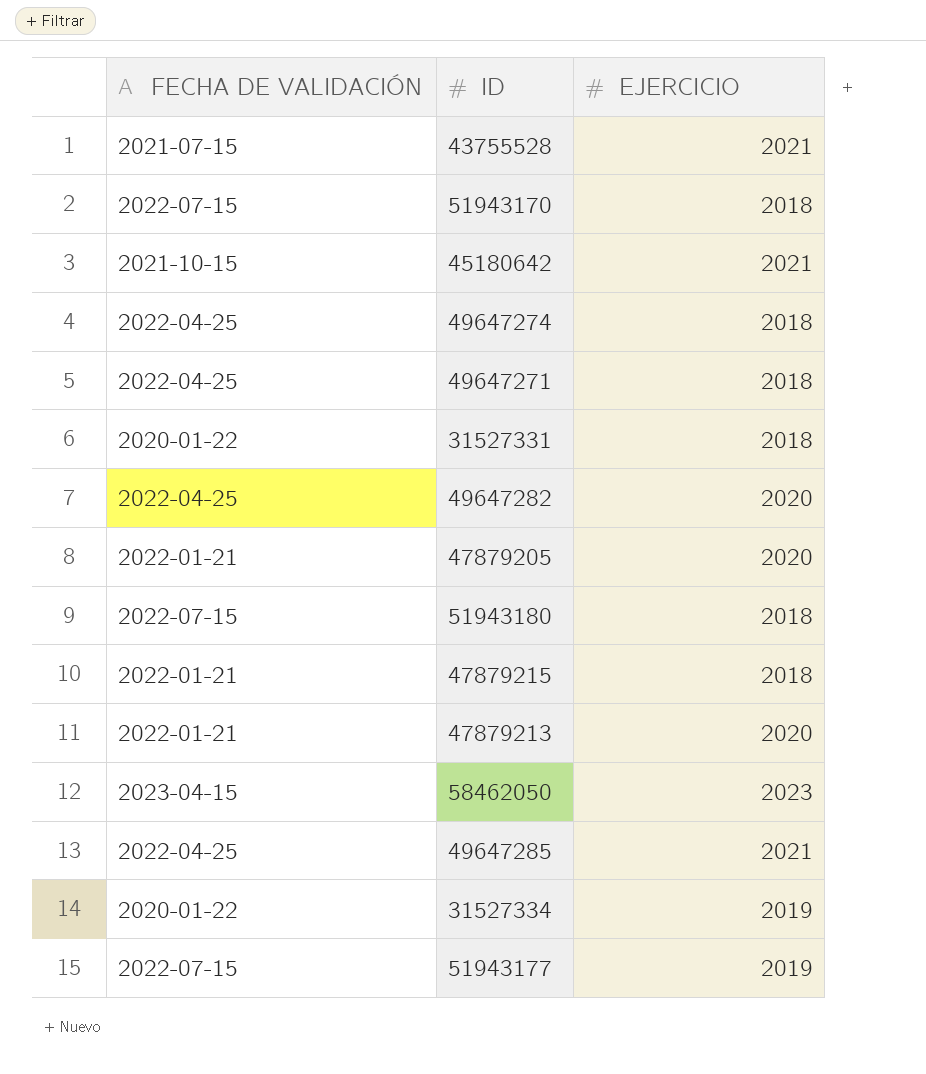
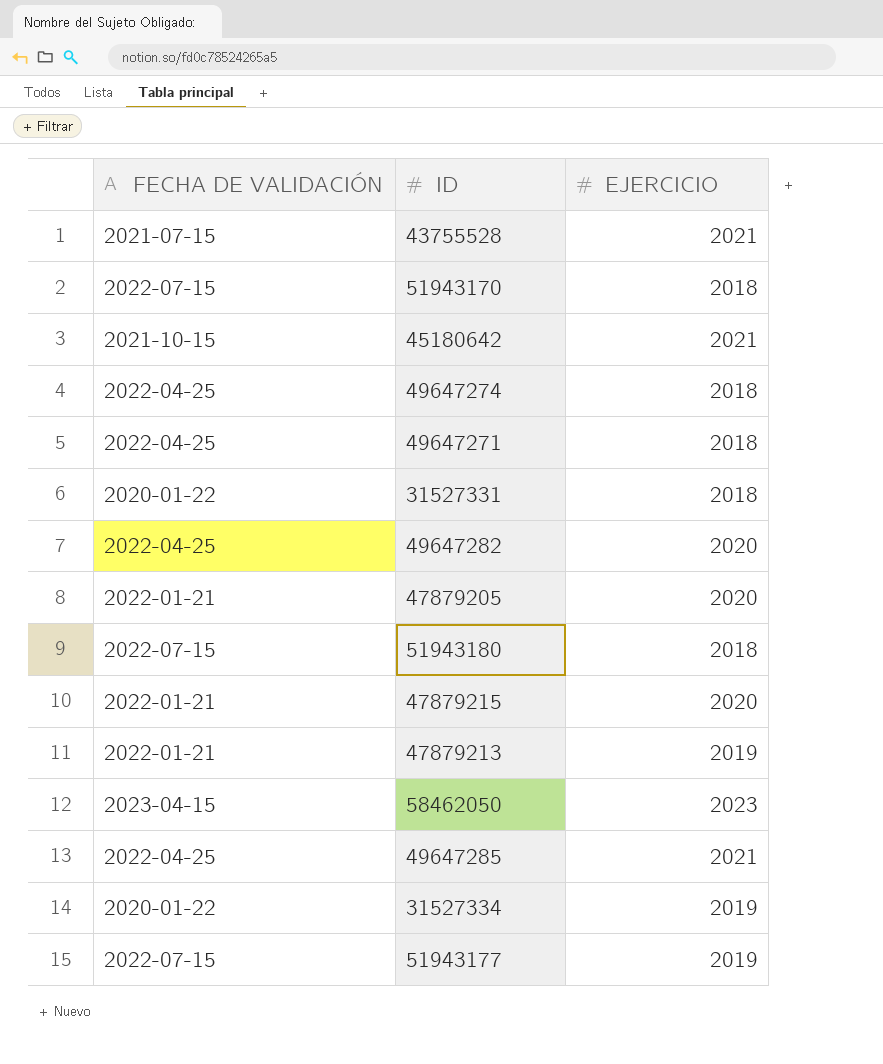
47879215 | EJERCICIO: 2018 -> 2020
47879213 | EJERCICIO: 2020 -> 2019

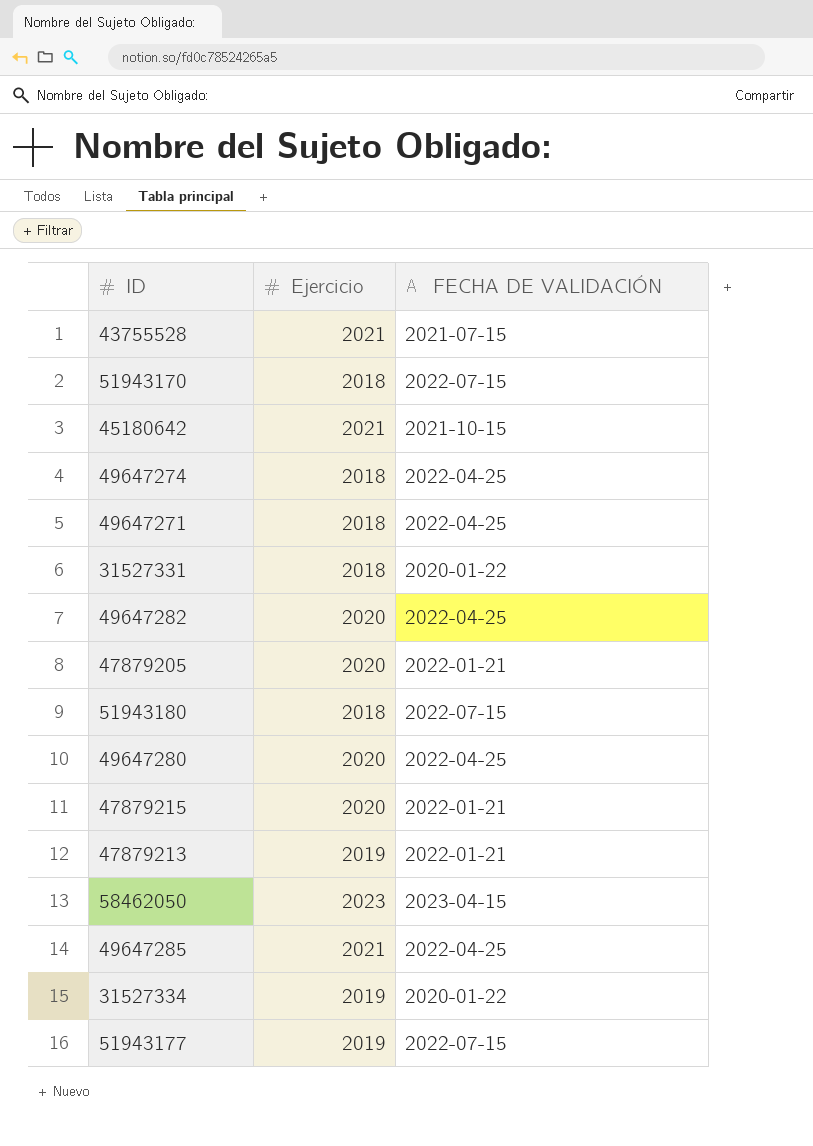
column name: EJERCICIO -> Ejercicio
column FECHA DE VALIDACIÓN | position: 1 -> 3
row 49647280: none -> 2020 | 2022-04-25

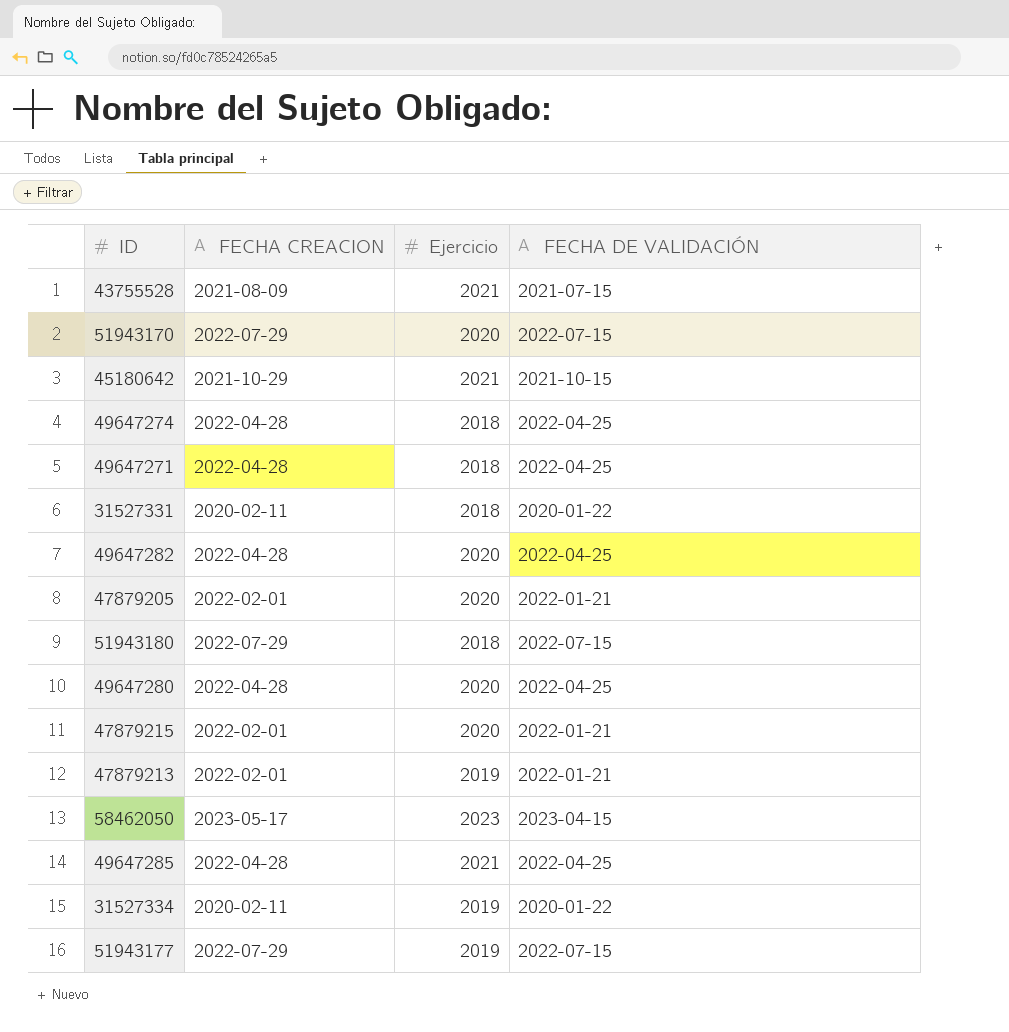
column FECHA CREACION | position: none -> 2
51943170 | Ejercicio: 2018 -> 2020

